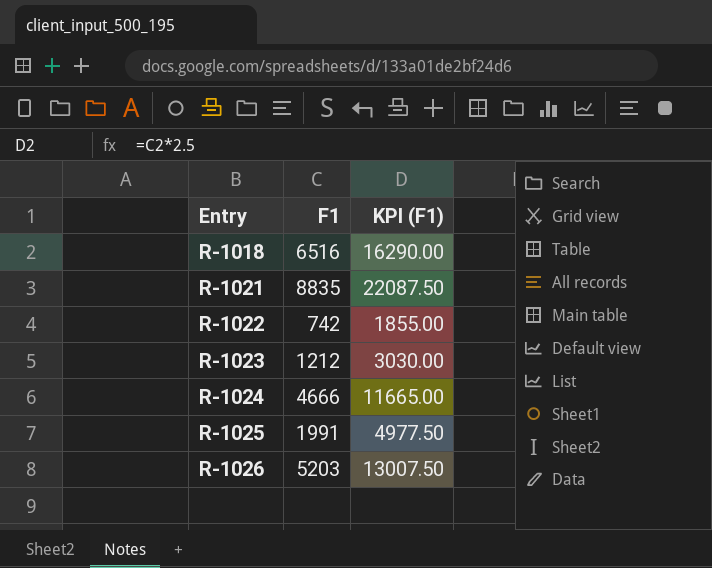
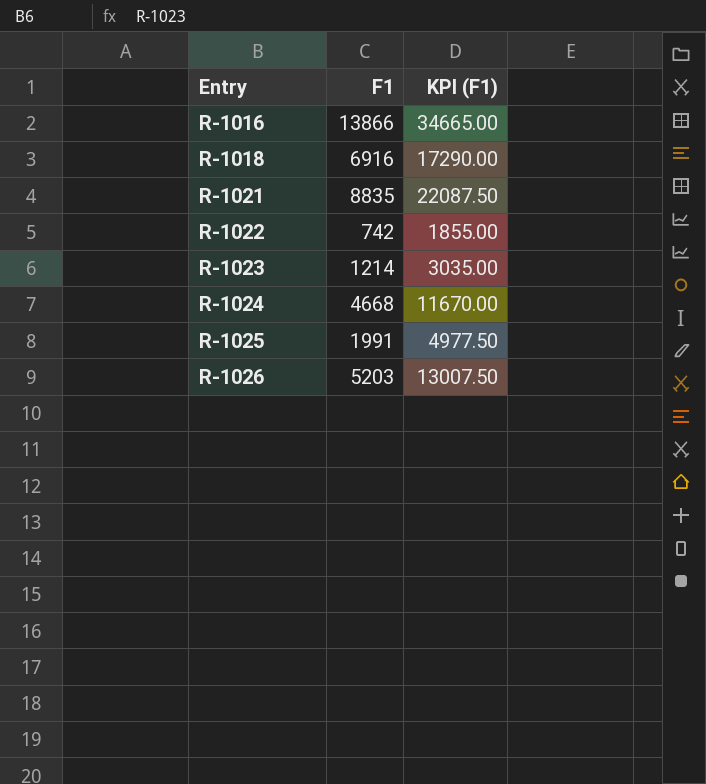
row R-1016: none -> 13866 | 34665.00
R-1018 | F1: 6516 -> 6916
R-1018 | KPI (F1): 16290.00 -> 17290.00
R-1023 | F1: 1212 -> 1214
R-1023 | KPI (F1): 3030.00 -> 3035.00
R-1024 | F1: 4666 -> 4668
R-1024 | KPI (F1): 11665.00 -> 11670.00

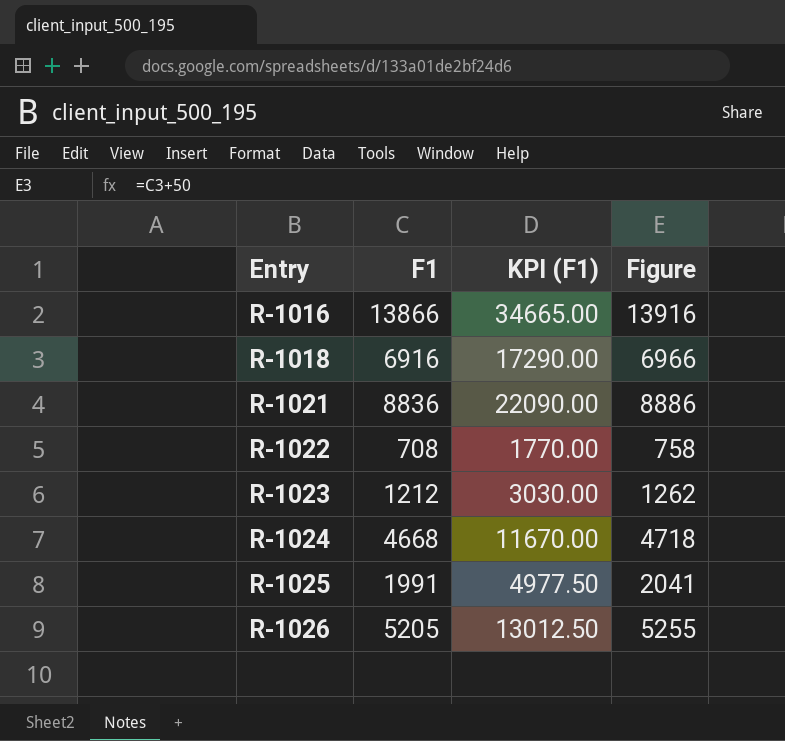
column Figure | formula: none -> [F1] + 50
R-1021 | F1: 8835 -> 8836
R-1021 | KPI (F1): 22087.50 -> 22090.00
R-1022 | F1: 742 -> 708
R-1022 | KPI (F1): 1855.00 -> 1770.00
R-1023 | F1: 1214 -> 1212
R-1023 | KPI (F1): 3035.00 -> 3030.00
R-1026 | F1: 5203 -> 5205
R-1026 | KPI (F1): 13007.50 -> 13012.50

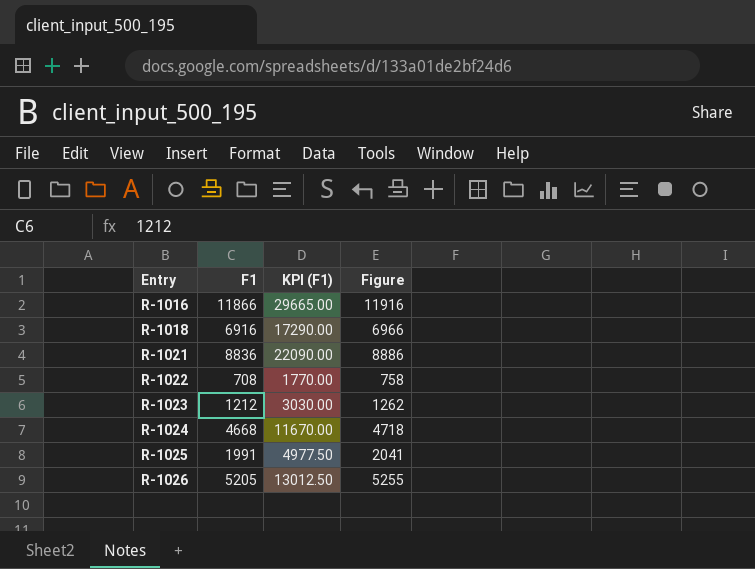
R-1016 | F1: 13866 -> 11866
R-1016 | KPI (F1): 34665.00 -> 29665.00
R-1016 | Figure: 13916 -> 11916

